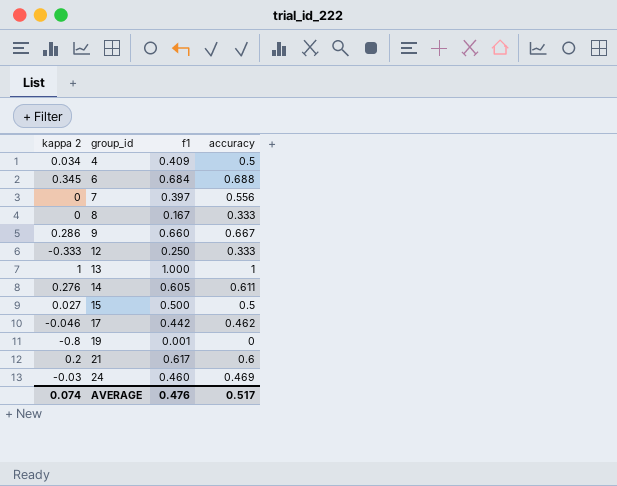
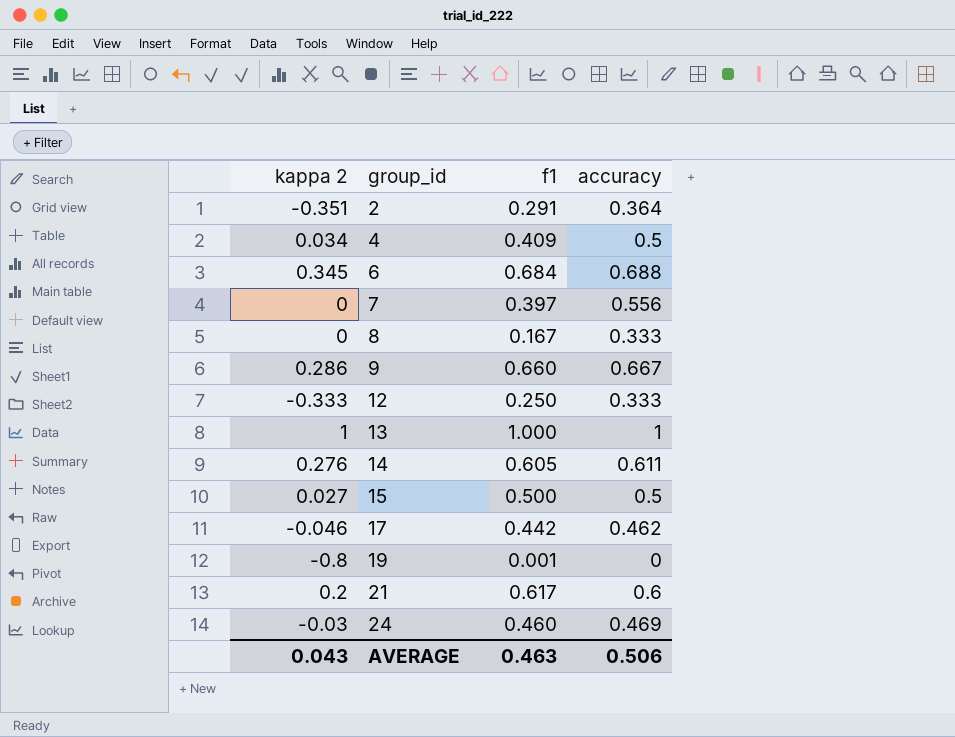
row 2: none -> -0.351 | 0.291 | 0.364
AVERAGE | kappa 2: 0.074 -> 0.043
AVERAGE | f1: 0.476 -> 0.463
AVERAGE | accuracy: 0.517 -> 0.506

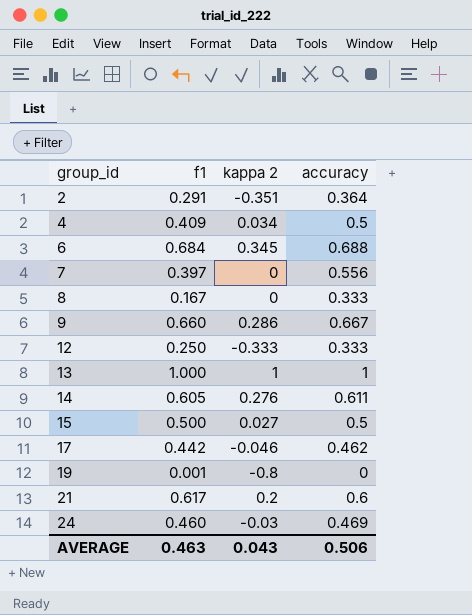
column kappa 2 | position: 1 -> 3

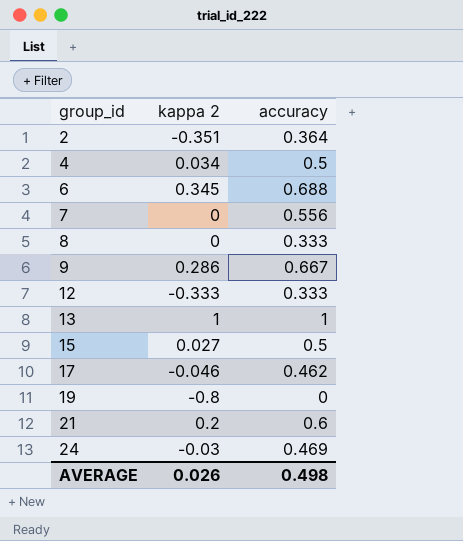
column f1 | position: 2 -> none
row 14: 0.605 | 0.276 | 0.611 -> none
AVERAGE | kappa 2: 0.043 -> 0.026
AVERAGE | accuracy: 0.506 -> 0.498

